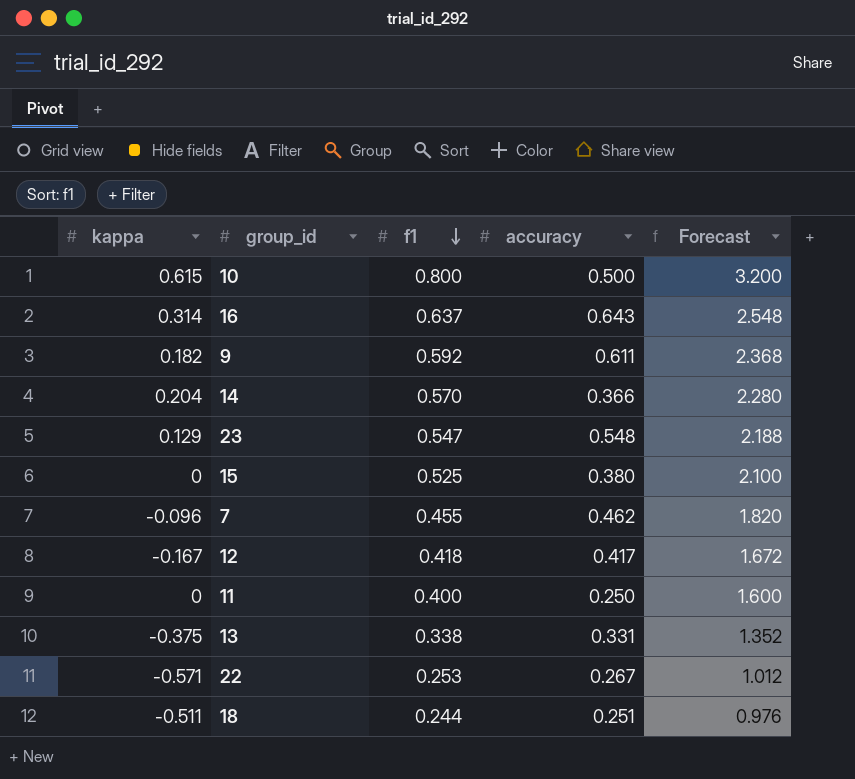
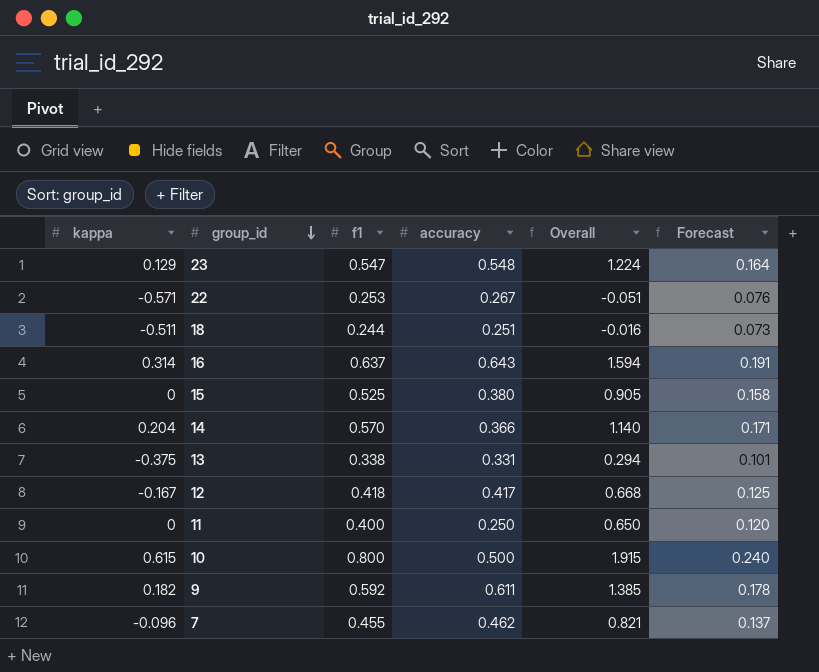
row order: f1 descending -> group_id descending
column Overall | formula: none -> [kappa] + [f1] + [accuracy]
column Forecast | formula: [f1] * 4 -> [f1] * 0.3

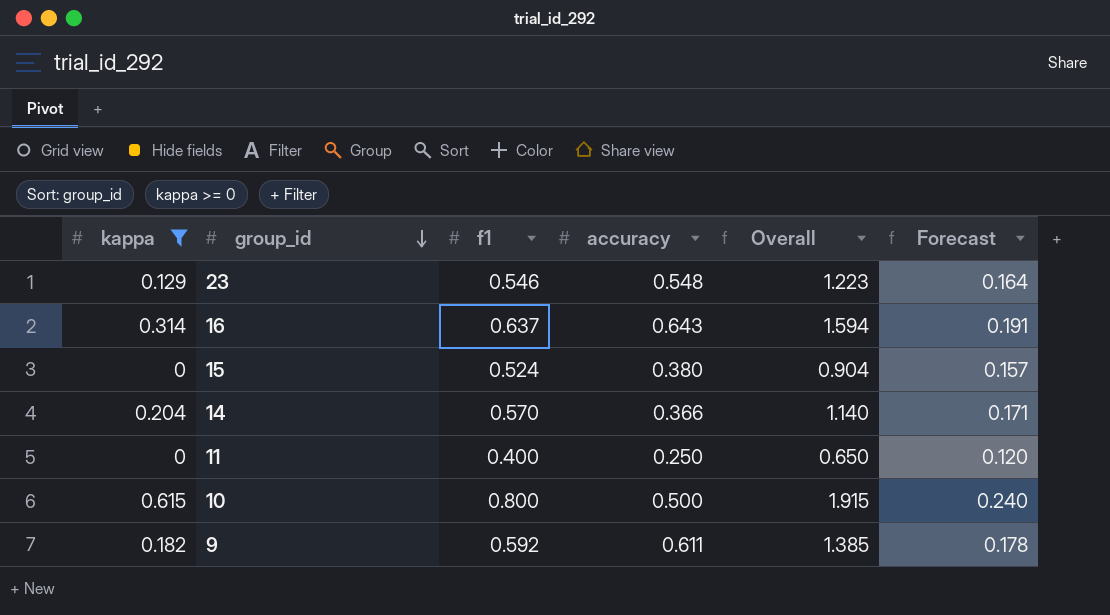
filter: none -> kappa >= 0
23 | f1: 0.547 -> 0.546
23 | Overall: 1.224 -> 1.223
15 | f1: 0.525 -> 0.524
15 | Overall: 0.905 -> 0.904
15 | Forecast: 0.158 -> 0.157

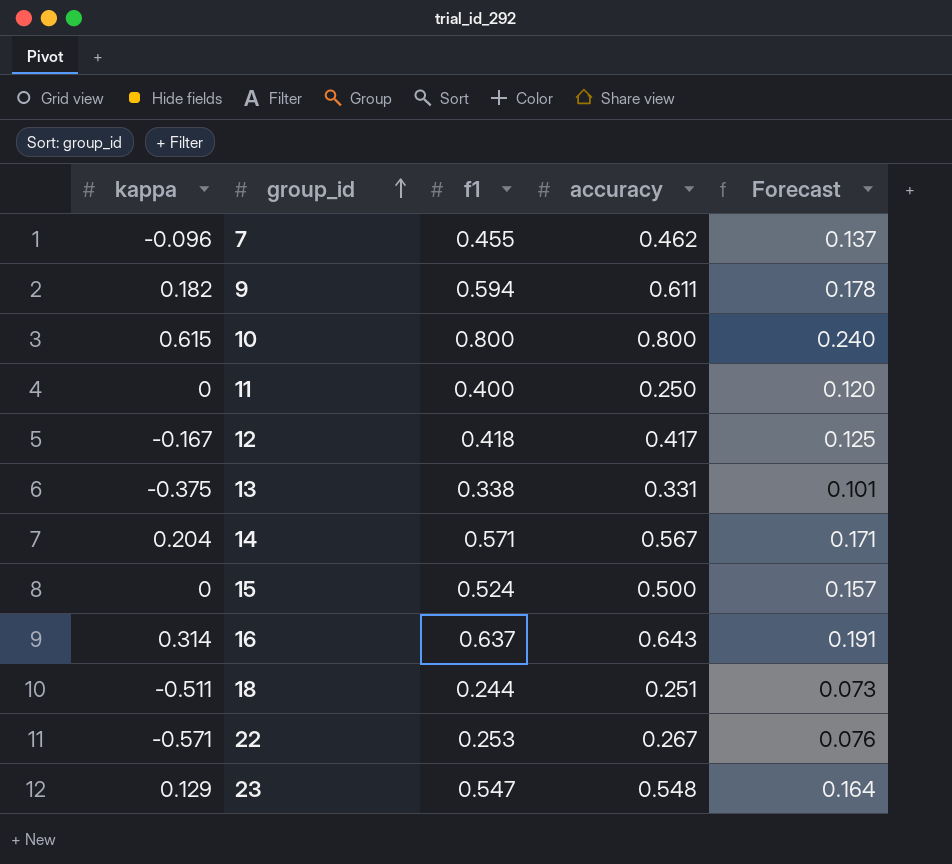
filter: kappa >= 0 -> none
row order: group_id descending -> group_id ascending
column Overall | formula: [kappa] + [f1] + [accuracy] -> none
9 | f1: 0.592 -> 0.594
10 | accuracy: 0.500 -> 0.800
14 | f1: 0.570 -> 0.571
14 | accuracy: 0.366 -> 0.567
15 | accuracy: 0.380 -> 0.500
23 | f1: 0.546 -> 0.547

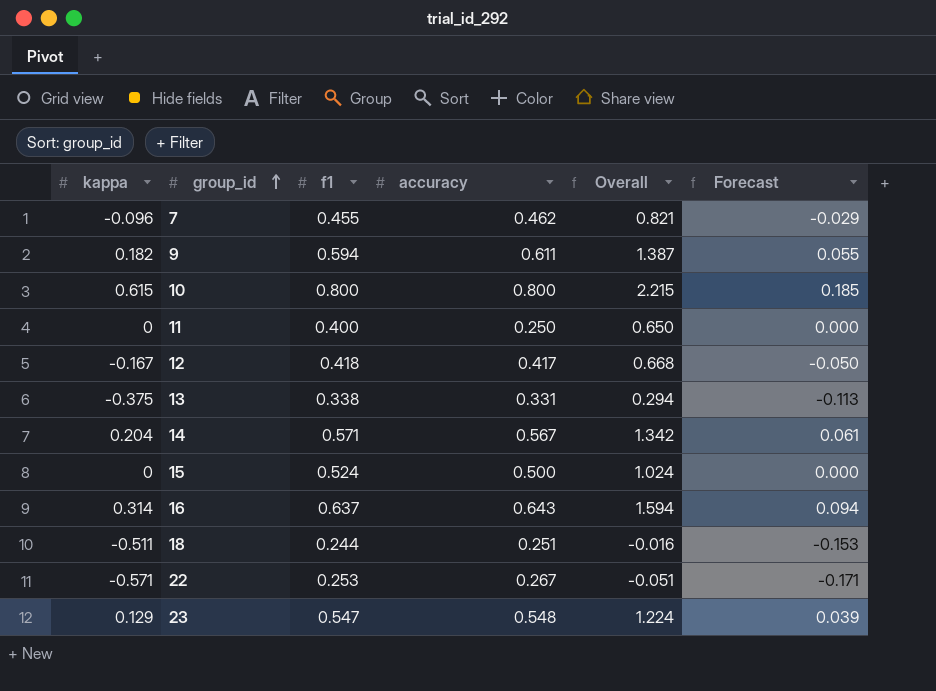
column Overall | formula: none -> [kappa] + [f1] + [accuracy]
column Forecast | formula: [f1] * 0.3 -> [kappa] * 0.3

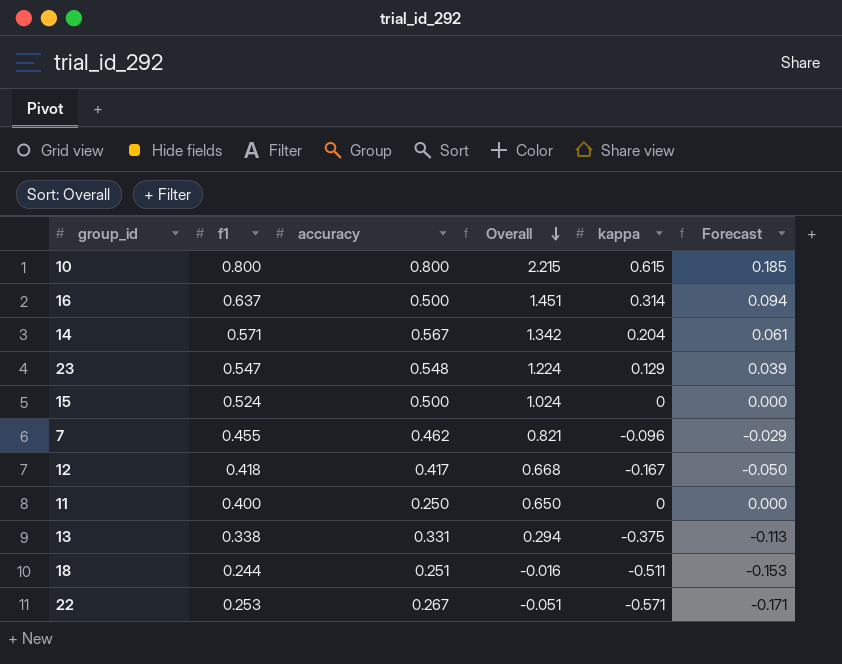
row order: group_id ascending -> Overall descending
column kappa | position: 1 -> 5
row 9: 0.182 | 0.594 | 0.611 | 1.387 | 0.055 -> none
16 | accuracy: 0.643 -> 0.500
16 | Overall: 1.594 -> 1.451

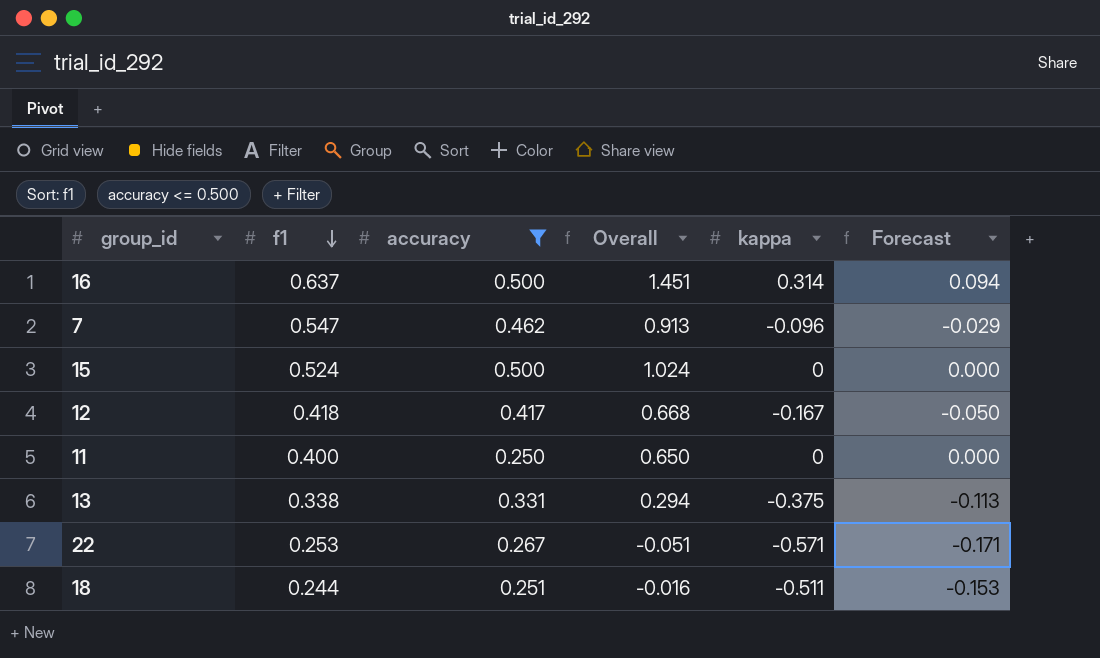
filter: none -> accuracy <= 0.500
row order: Overall descending -> f1 descending
7 | f1: 0.455 -> 0.547
7 | Overall: 0.821 -> 0.913

